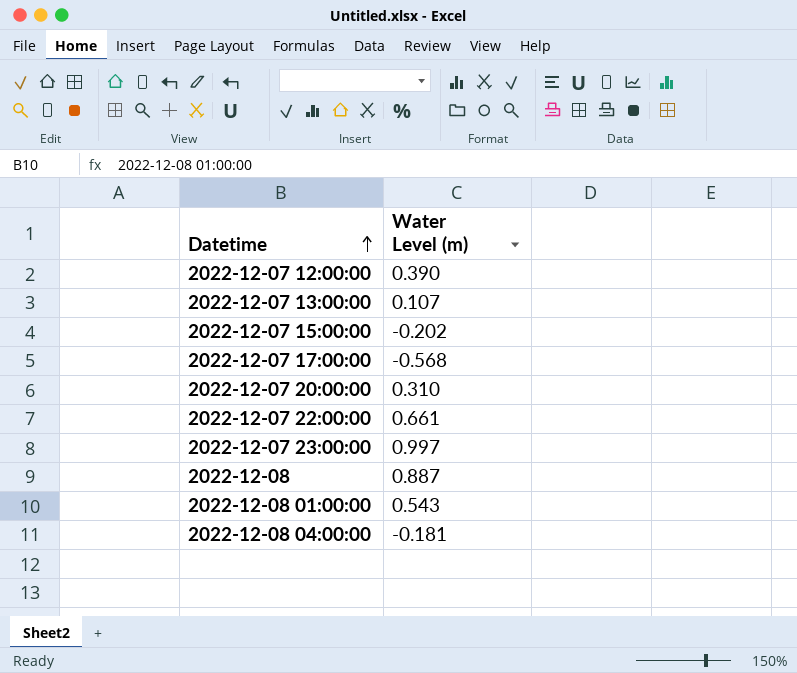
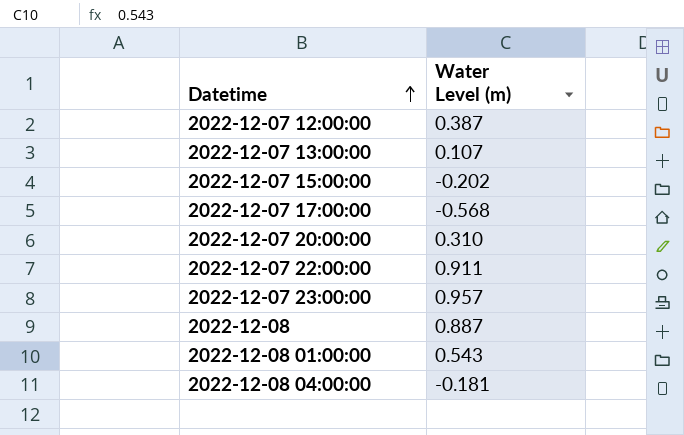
2022-12-07 12:00:00 | Water Level (m): 0.390 -> 0.387
2022-12-07 22:00:00 | Water Level (m): 0.661 -> 0.911
2022-12-07 23:00:00 | Water Level (m): 0.997 -> 0.957

